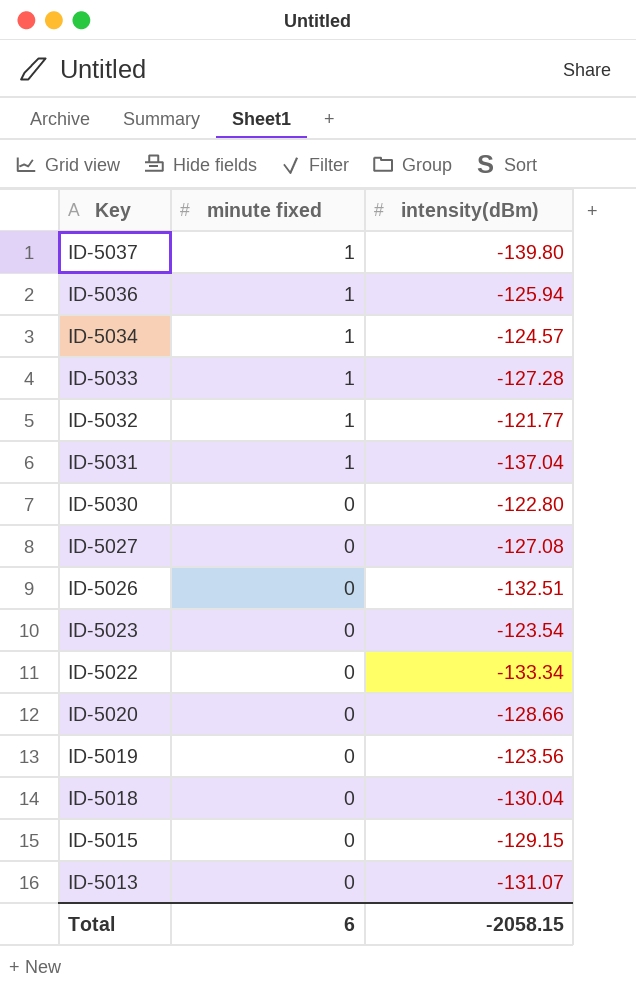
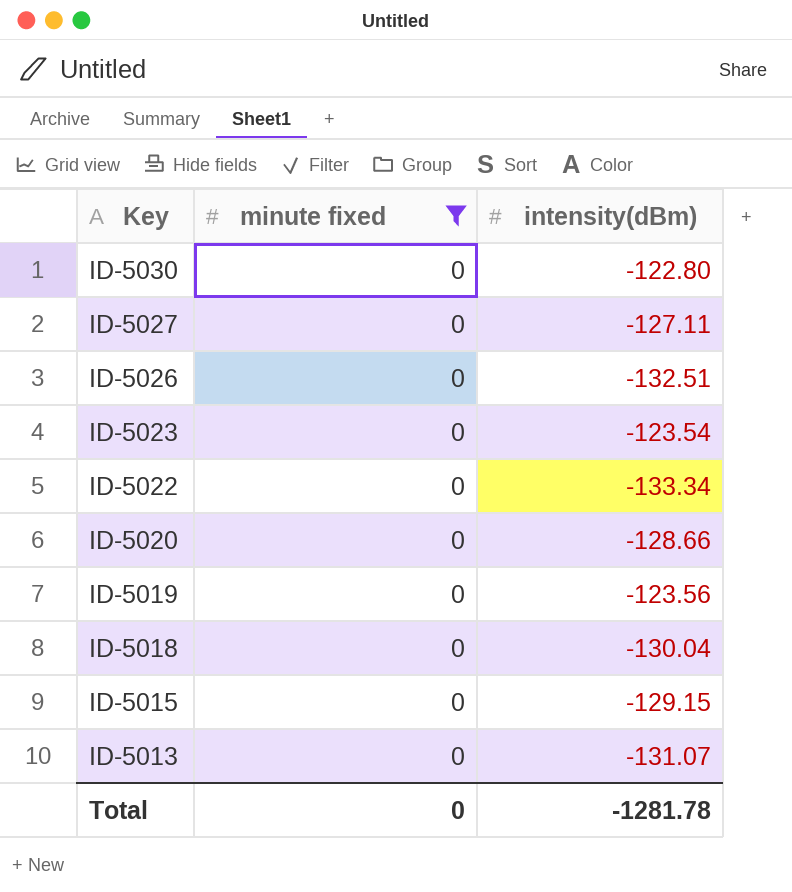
filter: none -> minute fixed = 0
ID-5027 | intensity(dBm): -127.08 -> -127.11
Total | minute fixed: 6 -> 0
Total | intensity(dBm): -2058.15 -> -1281.78

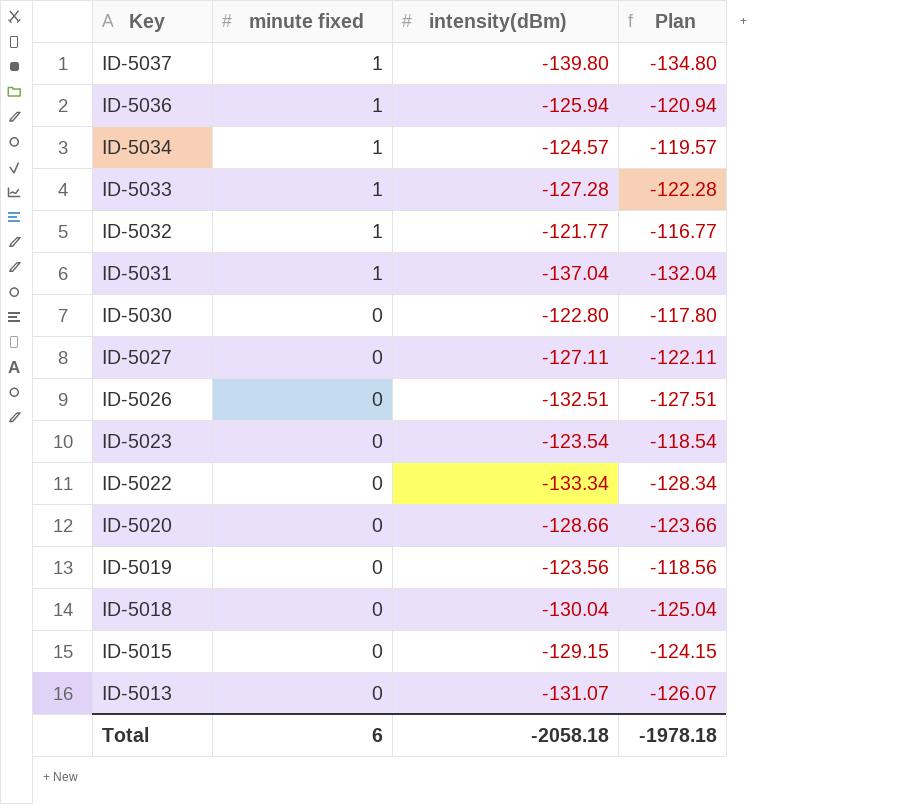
filter: minute fixed = 0 -> none
column Plan | formula: none -> [intensity(dBm)] + 5
Total | minute fixed: 0 -> 6
Total | intensity(dBm): -1281.78 -> -2058.18

